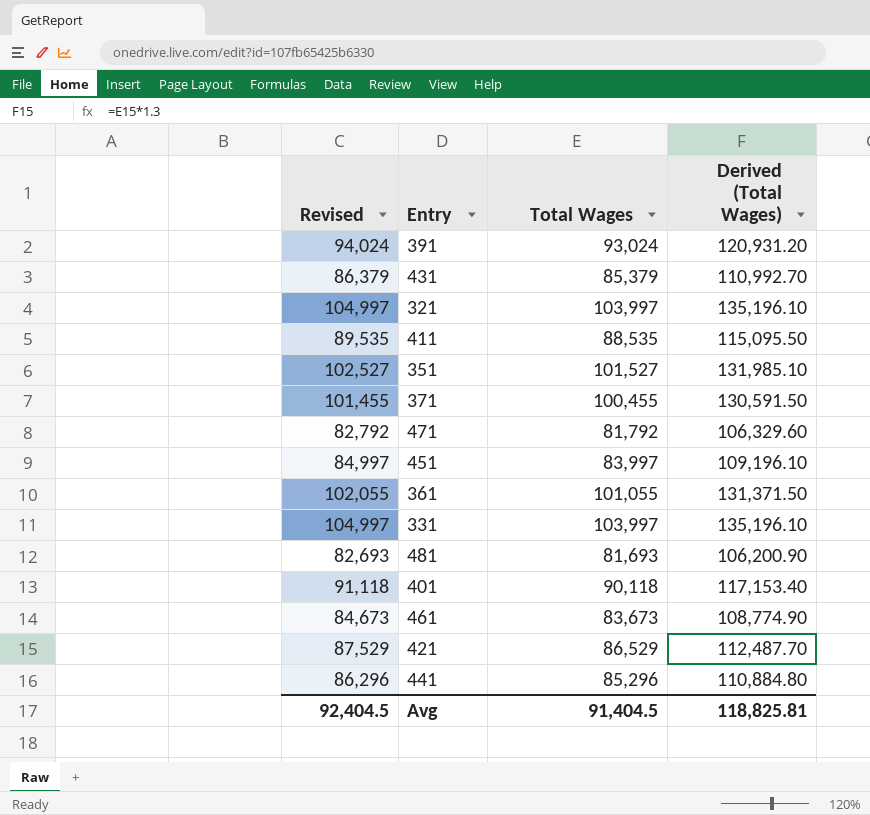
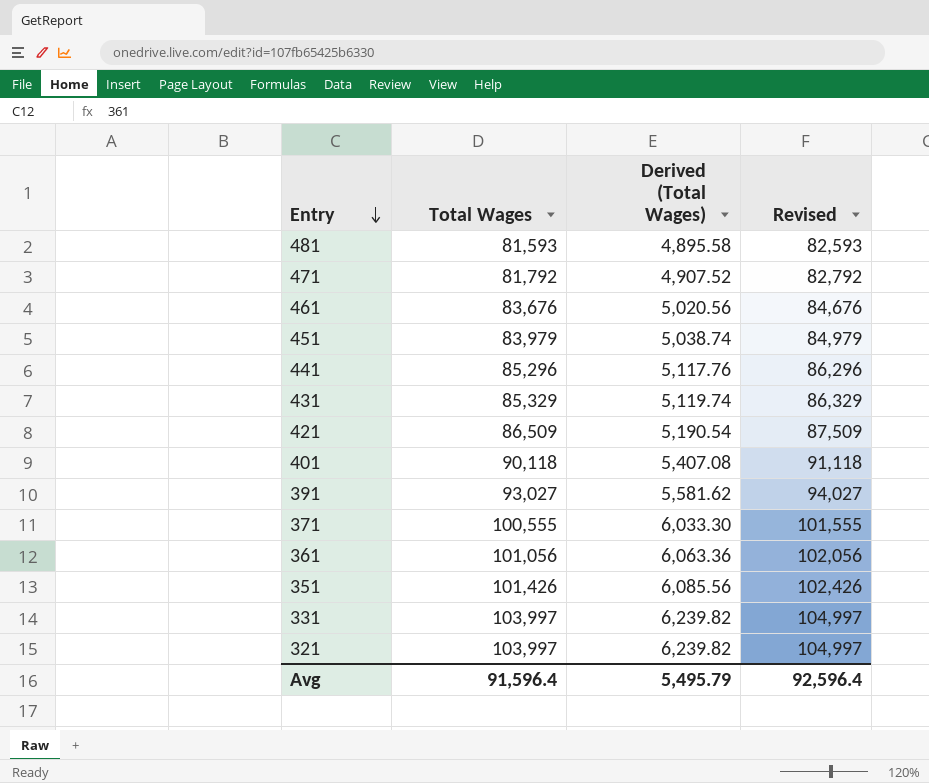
row order: none -> Entry descending
column Derived (Total Wages) | formula: [Total Wages] * 1.3 -> [Total Wages] * 0.06
column Revised | position: 1 -> 4
row 411: 89,535 | 88,535 | 115,095.50 -> none
481 | Total Wages: 81,693 -> 81,593
481 | Revised: 82,693 -> 82,593
461 | Total Wages: 83,673 -> 83,676
461 | Revised: 84,673 -> 84,676
451 | Total Wages: 83,997 -> 83,979
451 | Revised: 84,997 -> 84,979
431 | Total Wages: 85,379 -> 85,329
431 | Revised: 86,379 -> 86,329
421 | Total Wages: 86,529 -> 86,509
421 | Revised: 87,529 -> 87,509
391 | Total Wages: 93,024 -> 93,027
391 | Revised: 94,024 -> 94,027
371 | Total Wages: 100,455 -> 100,555
371 | Revised: 101,455 -> 101,555
361 | Total Wages: 101,055 -> 101,056
361 | Revised: 102,055 -> 102,056
351 | Total Wages: 101,527 -> 101,426
351 | Revised: 102,527 -> 102,426
Avg | Total Wages: 91,404.5 -> 91,596.4
Avg | Derived (Total Wages): 118,825.81 -> 5,495.79
Avg | Revised: 92,404.5 -> 92,596.4

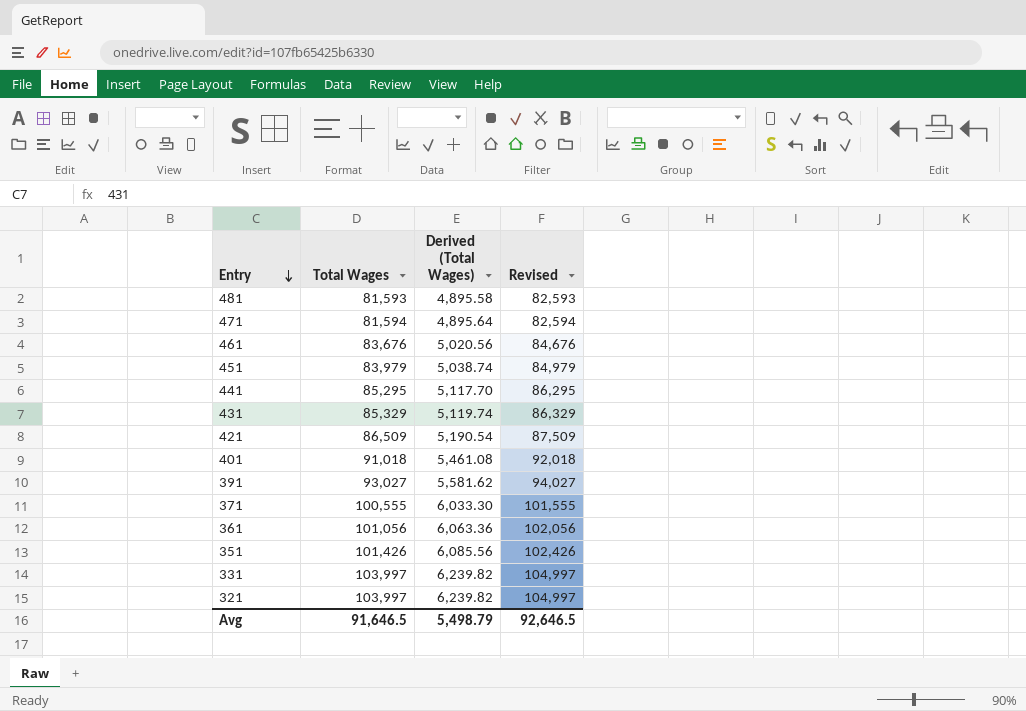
471 | Total Wages: 81,792 -> 81,594
471 | Derived (Total Wages): 4,907.52 -> 4,895.64
471 | Revised: 82,792 -> 82,594
441 | Total Wages: 85,296 -> 85,295
441 | Derived (Total Wages): 5,117.76 -> 5,117.70
441 | Revised: 86,296 -> 86,295
401 | Total Wages: 90,118 -> 91,018
401 | Derived (Total Wages): 5,407.08 -> 5,461.08
401 | Revised: 91,118 -> 92,018
Avg | Total Wages: 91,596.4 -> 91,646.5
Avg | Derived (Total Wages): 5,495.79 -> 5,498.79
Avg | Revised: 92,596.4 -> 92,646.5

